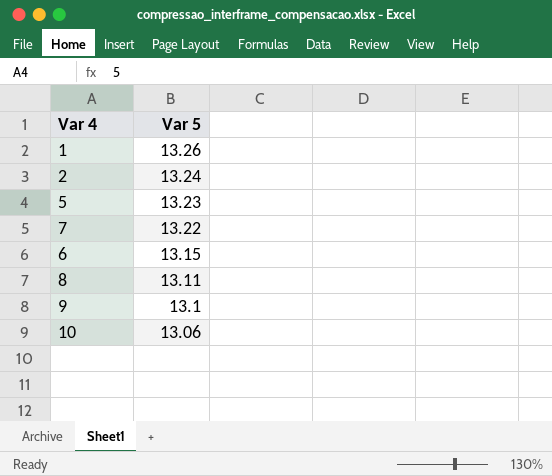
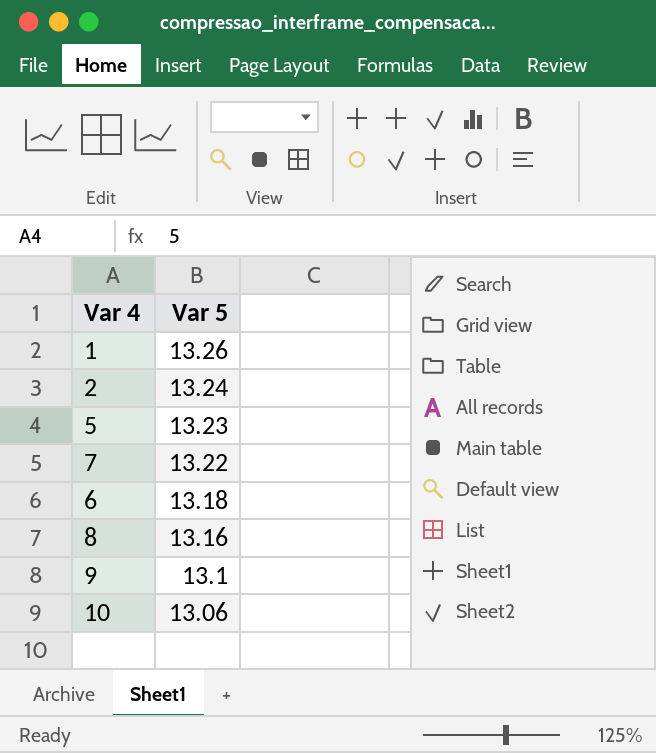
6 | Var 5: 13.15 -> 13.18
8 | Var 5: 13.11 -> 13.16

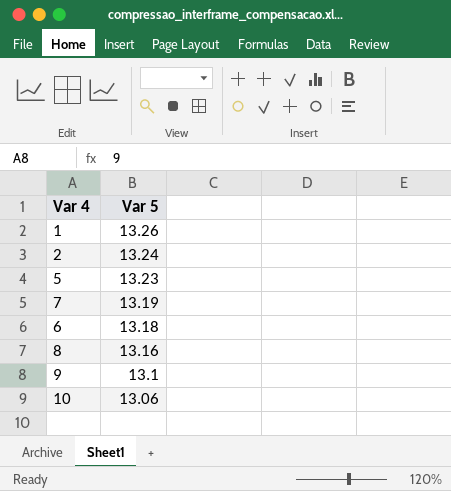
7 | Var 5: 13.22 -> 13.19

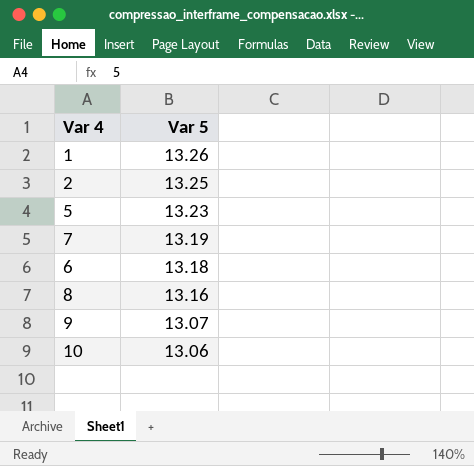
2 | Var 5: 13.24 -> 13.25
9 | Var 5: 13.1 -> 13.07

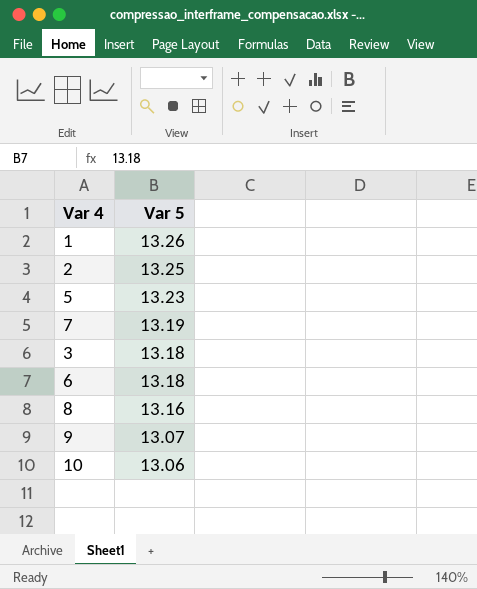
row 3: none -> 13.18

